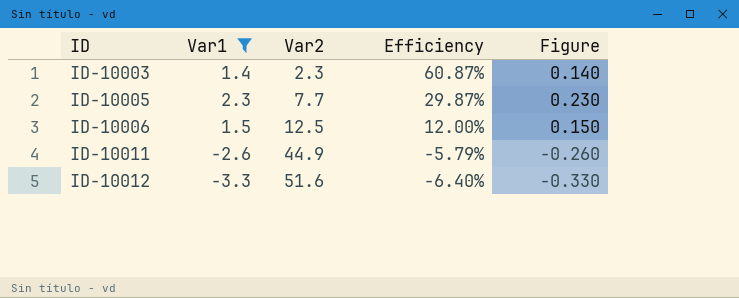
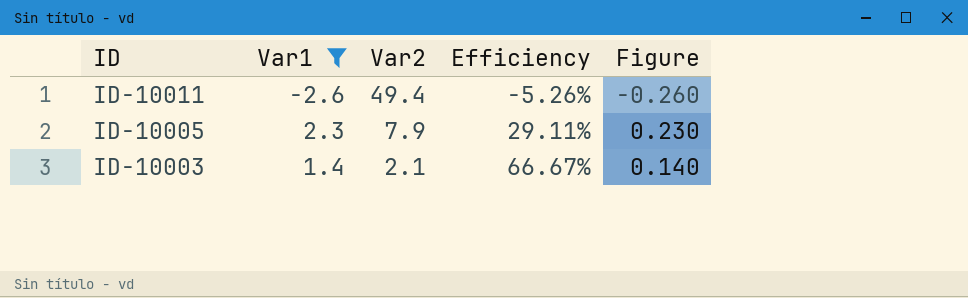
row order: ID ascending -> ID descending
row ID-10006: 1.5 | 12.5 | 12.00% | 0.150 -> none
row ID-10012: -3.3 | 51.6 | -6.40% | -0.330 -> none
ID-10011 | Var2: 44.9 -> 49.4
ID-10011 | Efficiency: -5.79% -> -5.26%
ID-10005 | Var2: 7.7 -> 7.9
ID-10005 | Efficiency: 29.87% -> 29.11%
ID-10003 | Var2: 2.3 -> 2.1
ID-10003 | Efficiency: 60.87% -> 66.67%

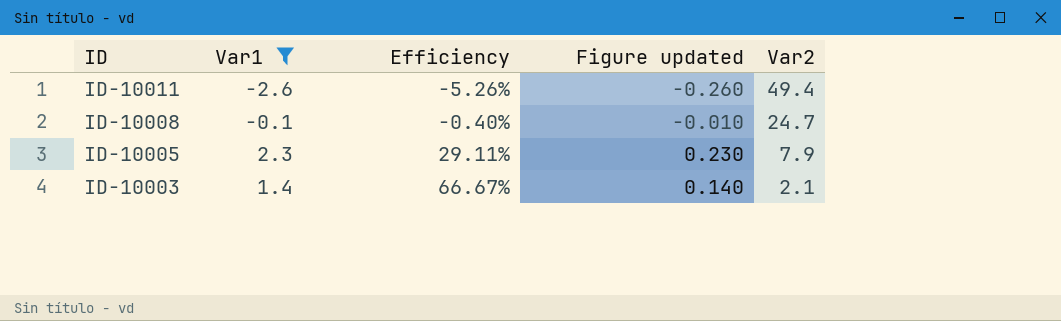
column name: Figure -> Figure updated
column Var2 | position: 3 -> 5
row ID-10008: none -> -0.1 | -0.40% | -0.010 | 24.7

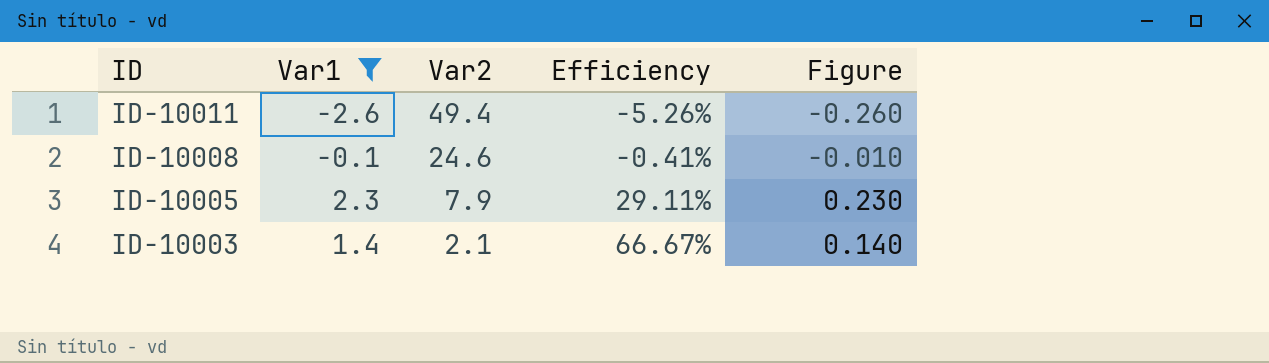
column Var2 | position: 5 -> 3
column name: Figure updated -> Figure
ID-10008 | Var2: 24.7 -> 24.6
ID-10008 | Efficiency: -0.40% -> -0.41%

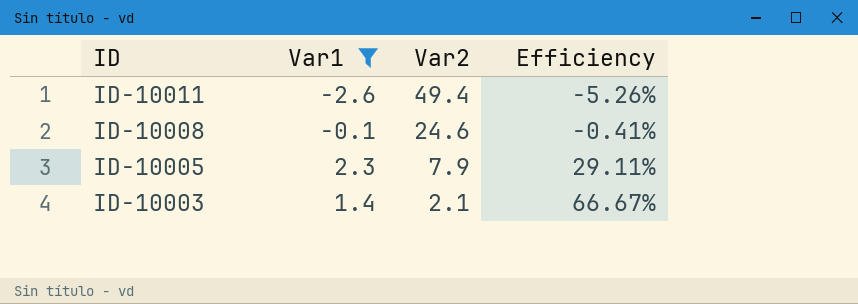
column Figure | formula: [Var1] * 0.1 -> none

